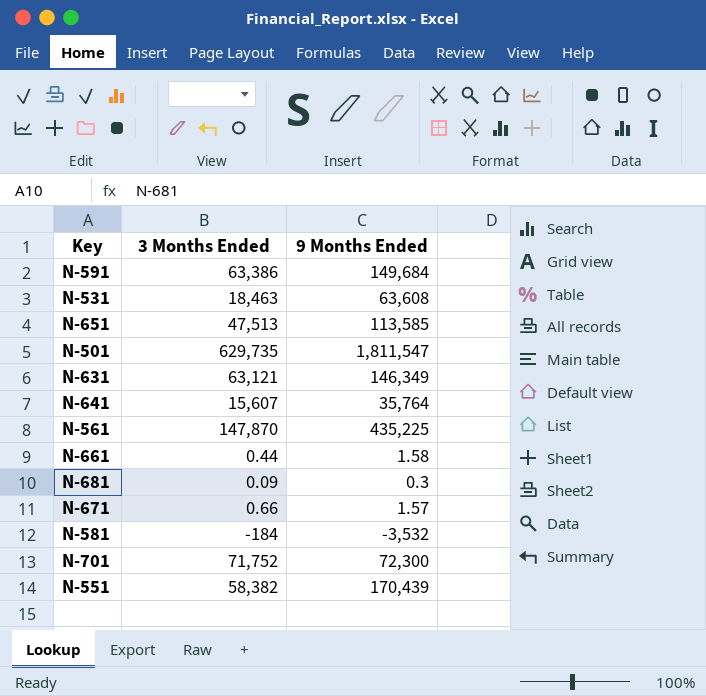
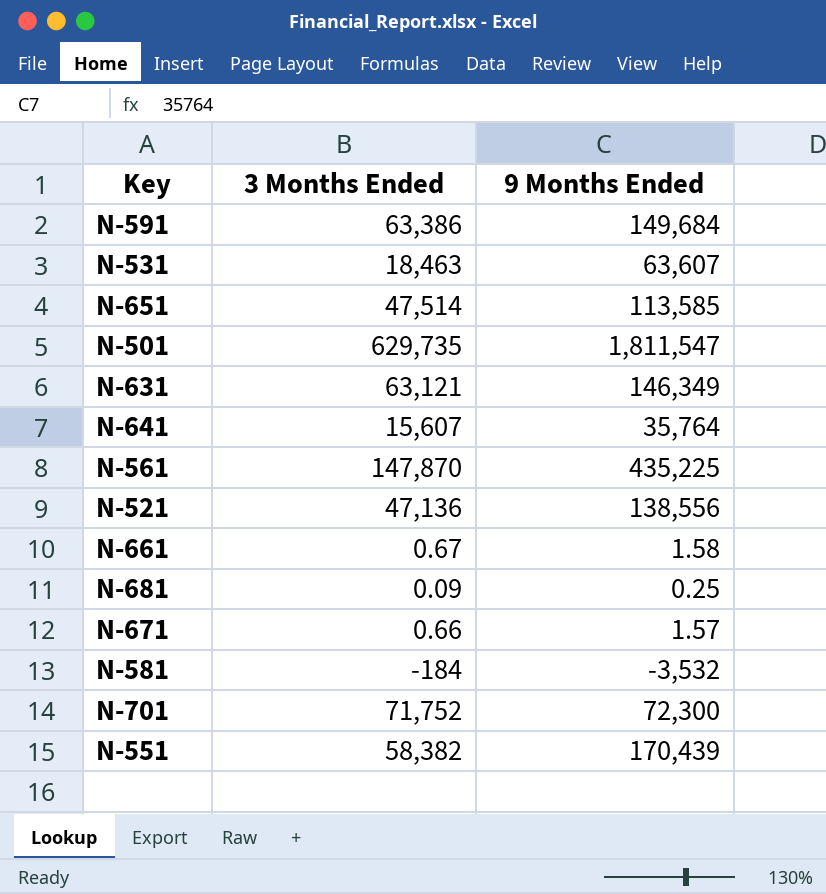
N-531 | 9 Months Ended: 63,608 -> 63,607
N-651 | 3 Months Ended: 47,513 -> 47,514
row N-521: none -> 47,136 | 138,556
N-661 | 3 Months Ended: 0.44 -> 0.67
N-681 | 9 Months Ended: 0.3 -> 0.25

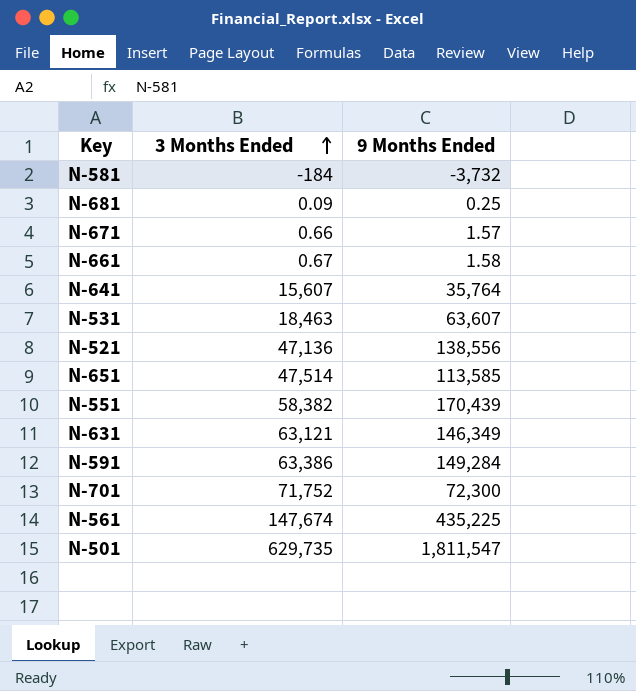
row order: none -> 3 Months Ended ascending
N-581 | 9 Months Ended: -3,532 -> -3,732
N-591 | 9 Months Ended: 149,684 -> 149,284
N-561 | 3 Months Ended: 147,870 -> 147,674

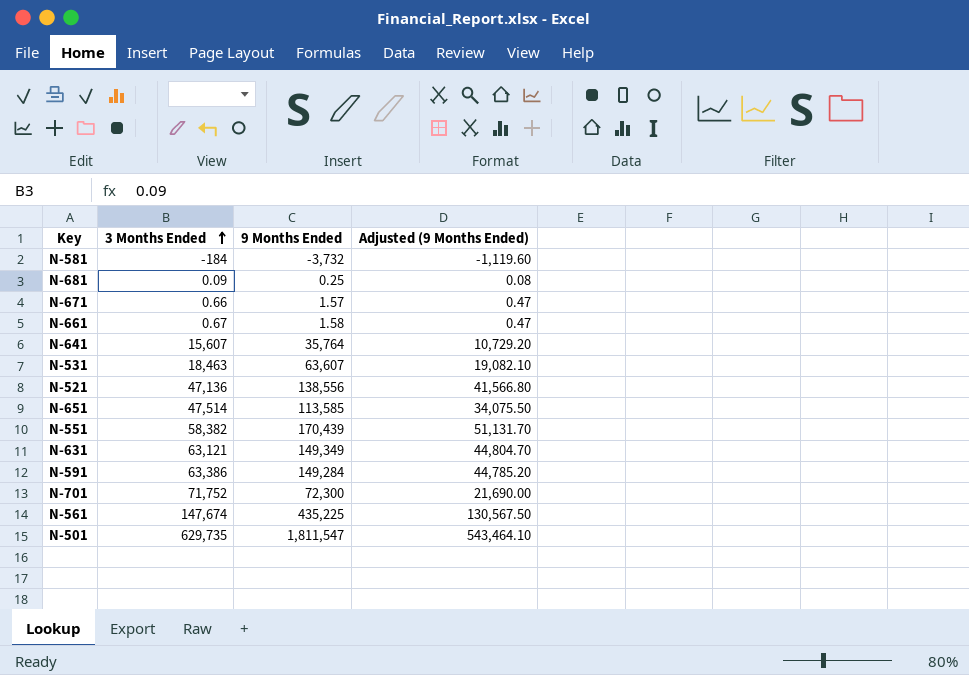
column Adjusted (9 Months Ended) | formula: none -> [9 Months Ended] * 0.3
N-631 | 9 Months Ended: 146,349 -> 149,349

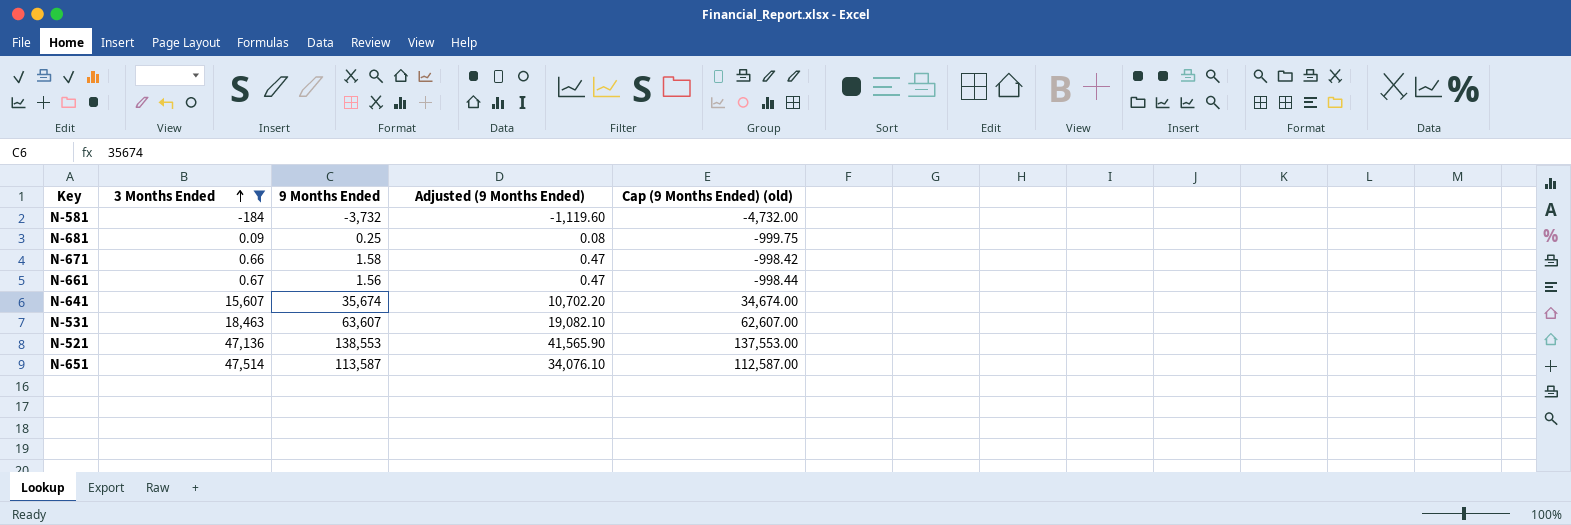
filter: none -> 3 Months Ended <= 47,514
column Cap (9 Months Ended) (old) | formula: none -> [9 Months Ended] - 1000
N-671 | 9 Months Ended: 1.57 -> 1.58
N-661 | 9 Months Ended: 1.58 -> 1.56
N-641 | 9 Months Ended: 35,764 -> 35,674
N-641 | Adjusted (9 Months Ended): 10,729.20 -> 10,702.20
N-521 | 9 Months Ended: 138,556 -> 138,553
N-521 | Adjusted (9 Months Ended): 41,566.80 -> 41,565.90
N-651 | 9 Months Ended: 113,585 -> 113,587
N-651 | Adjusted (9 Months Ended): 34,075.50 -> 34,076.10

